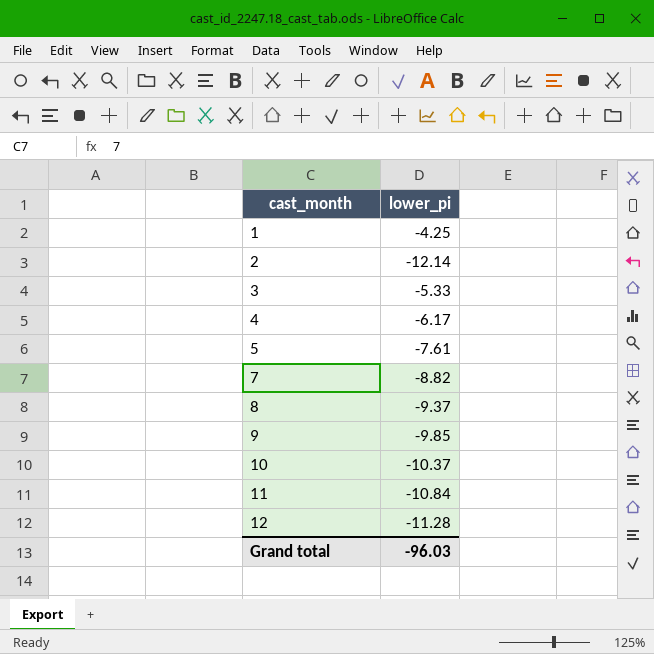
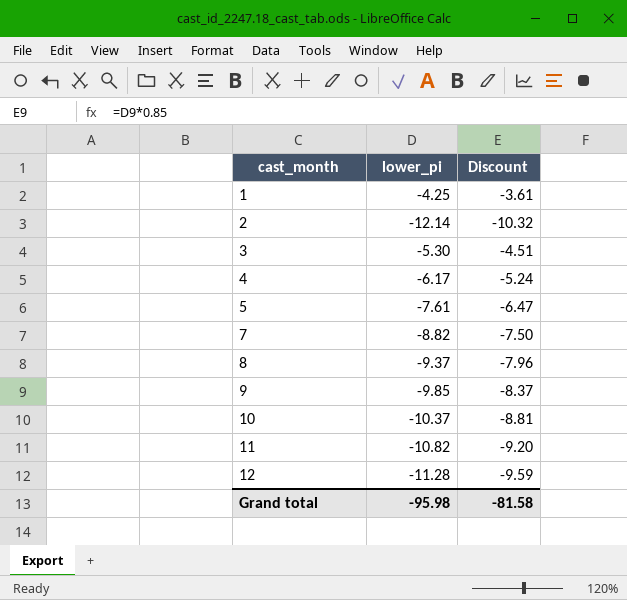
column Discount | formula: none -> [lower_pi] * 0.85
3 | lower_pi: -5.33 -> -5.30
11 | lower_pi: -10.84 -> -10.82
Grand total | lower_pi: -96.03 -> -95.98

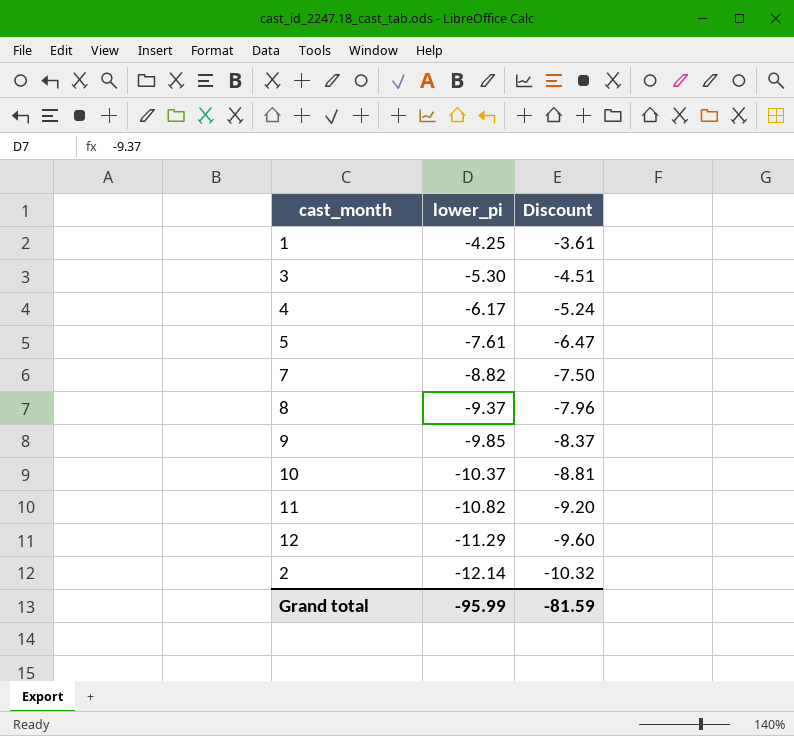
row order: cast_month ascending -> lower_pi descending
12 | lower_pi: -11.28 -> -11.29
12 | Discount: -9.59 -> -9.60
Grand total | lower_pi: -95.98 -> -95.99
Grand total | Discount: -81.58 -> -81.59

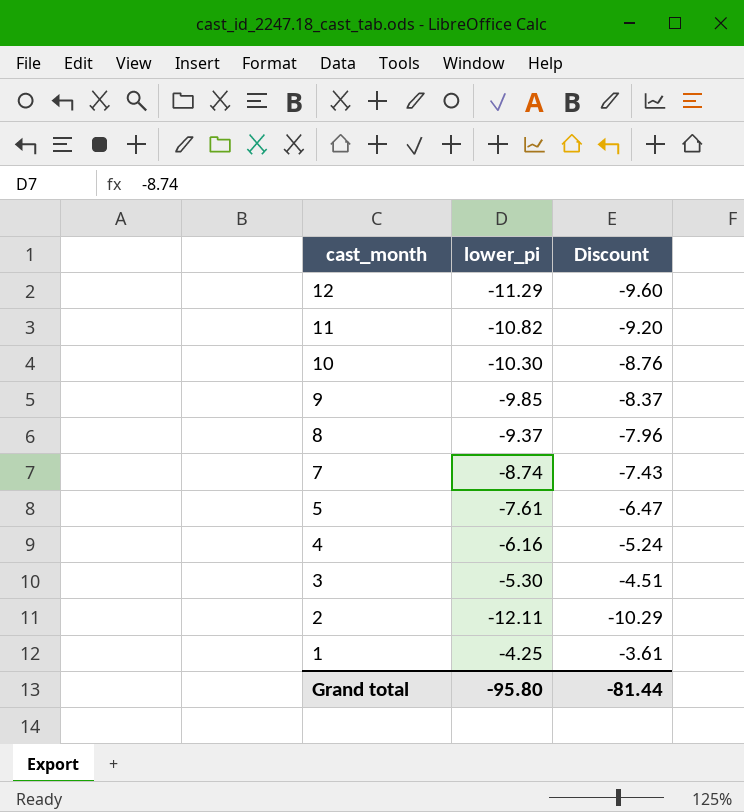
row order: lower_pi descending -> cast_month descending
10 | lower_pi: -10.37 -> -10.30
10 | Discount: -8.81 -> -8.76
7 | lower_pi: -8.82 -> -8.74
7 | Discount: -7.50 -> -7.43
4 | lower_pi: -6.17 -> -6.16
2 | lower_pi: -12.14 -> -12.11
2 | Discount: -10.32 -> -10.29
Grand total | lower_pi: -95.99 -> -95.80
Grand total | Discount: -81.59 -> -81.44

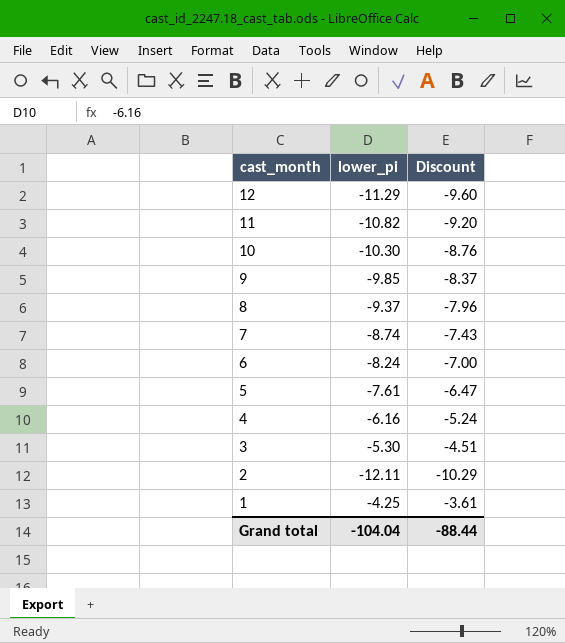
row 6: none -> -8.24 | -7.00
Grand total | lower_pi: -95.80 -> -104.04
Grand total | Discount: -81.44 -> -88.44

